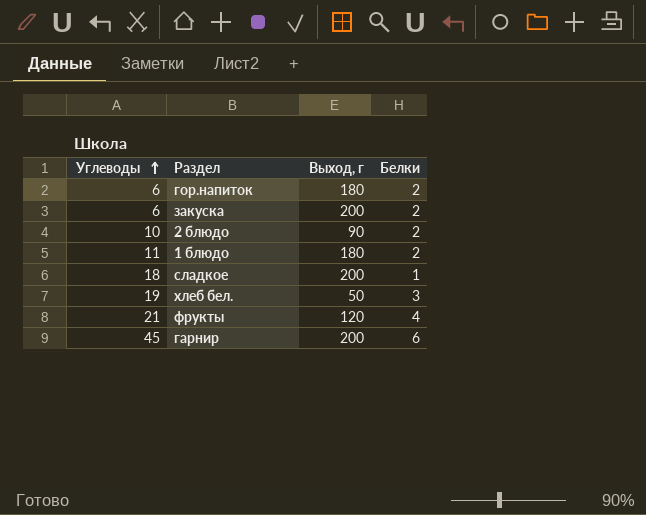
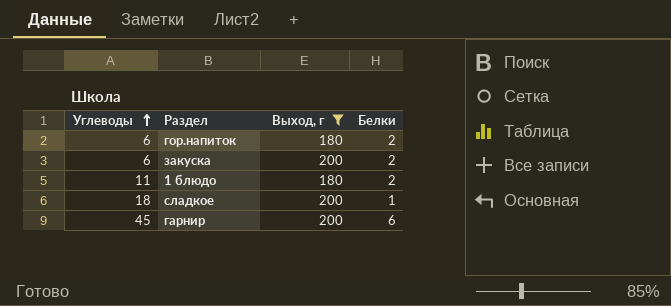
filter: none -> Выход, г >= 180

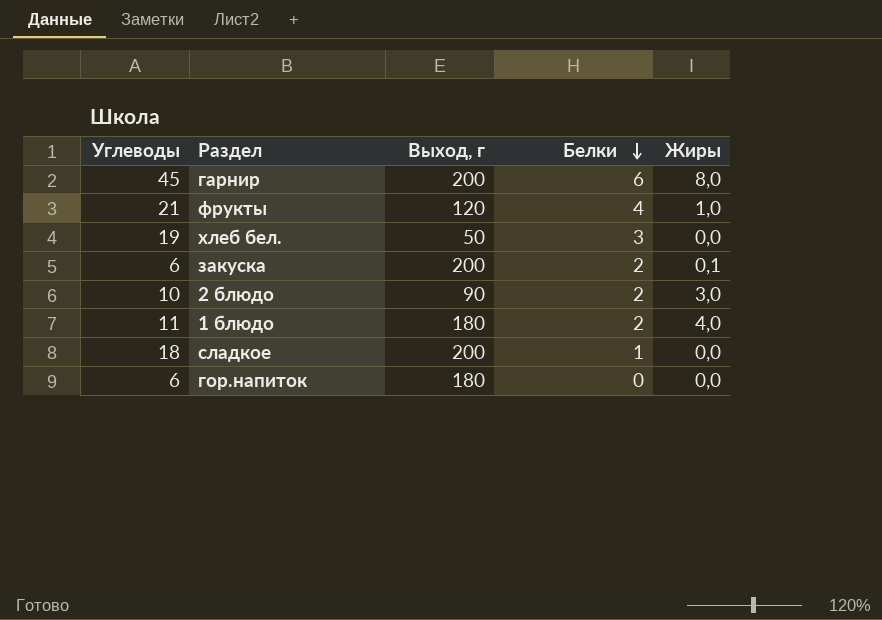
filter: Выход, г >= 180 -> none
row order: Углеводы ascending -> Белки descending
column Жиры | position: none -> 5
гор.напиток | Белки: 2 -> 0

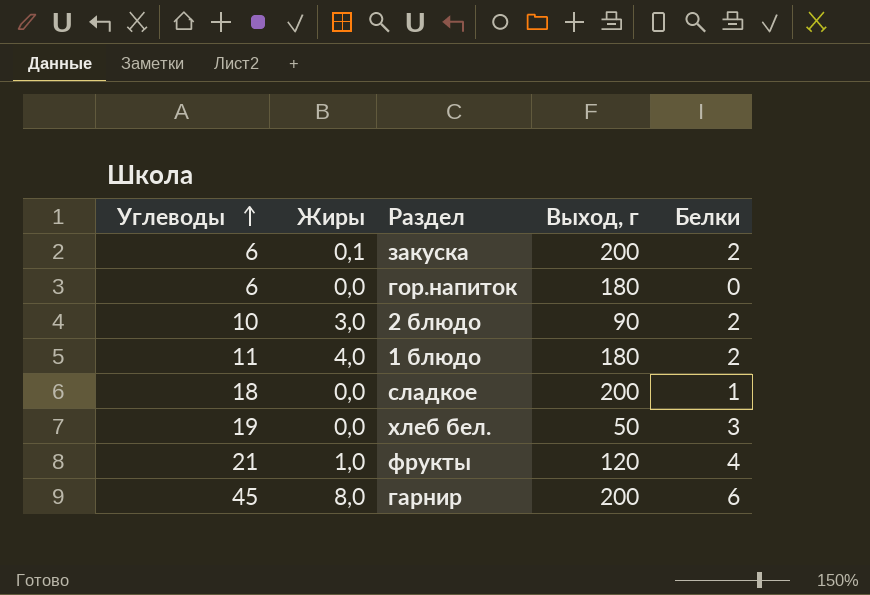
row order: Белки descending -> Углеводы ascending
column Жиры | position: 5 -> 2

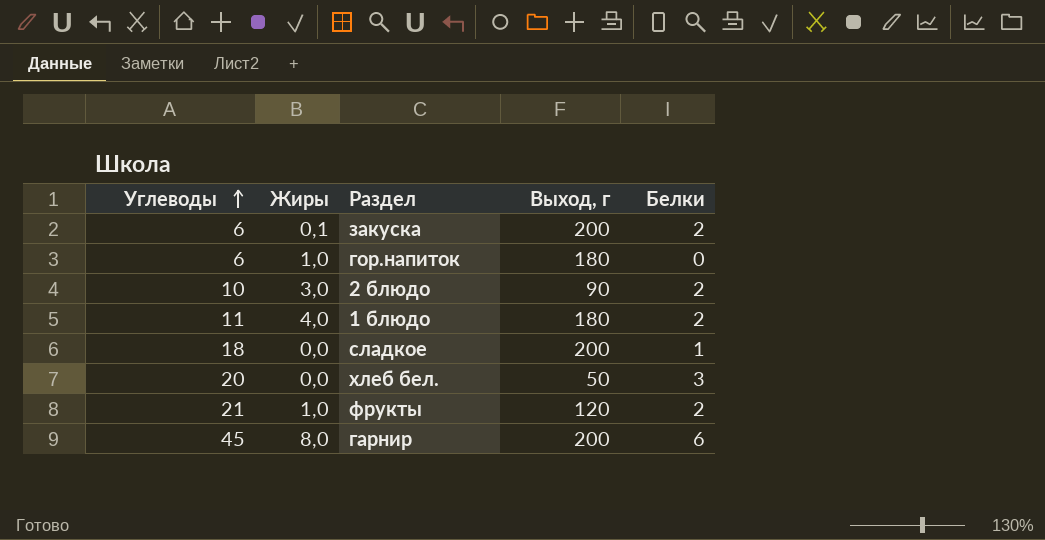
гор.напиток | Жиры: 0,0 -> 1,0
хлеб бел. | Углеводы: 19 -> 20
фрукты | Белки: 4 -> 2

